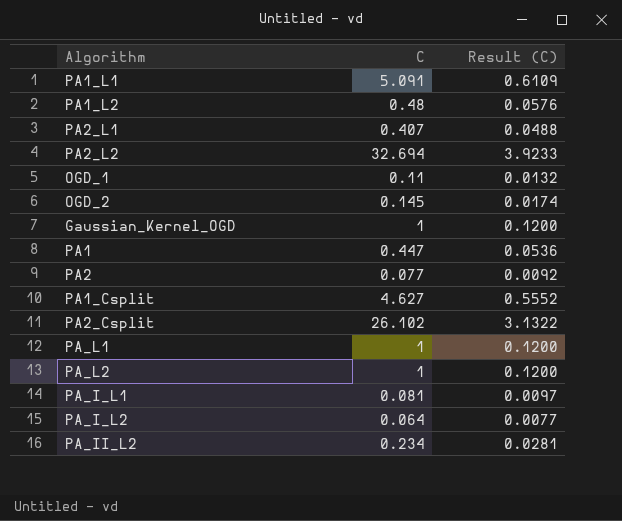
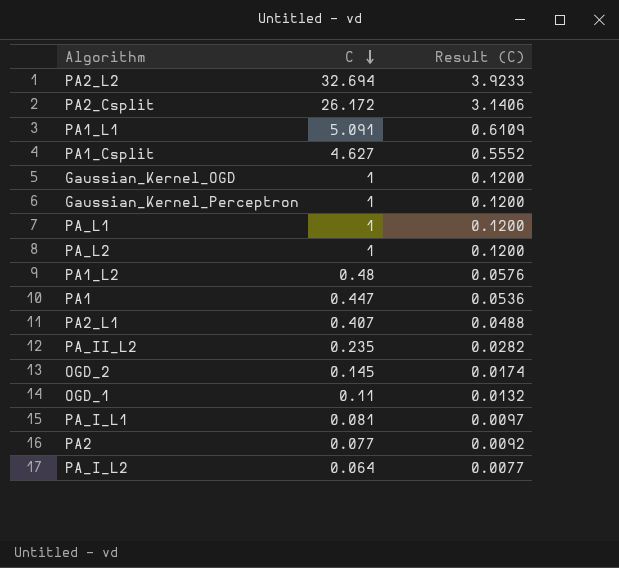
row order: none -> C descending
PA2_Csplit | C: 26.102 -> 26.172
PA2_Csplit | Result (C): 3.1322 -> 3.1406
row Gaussian_Kernel_Perceptron: none -> 1 | 0.1200
PA_II_L2 | C: 0.234 -> 0.235
PA_II_L2 | Result (C): 0.0281 -> 0.0282

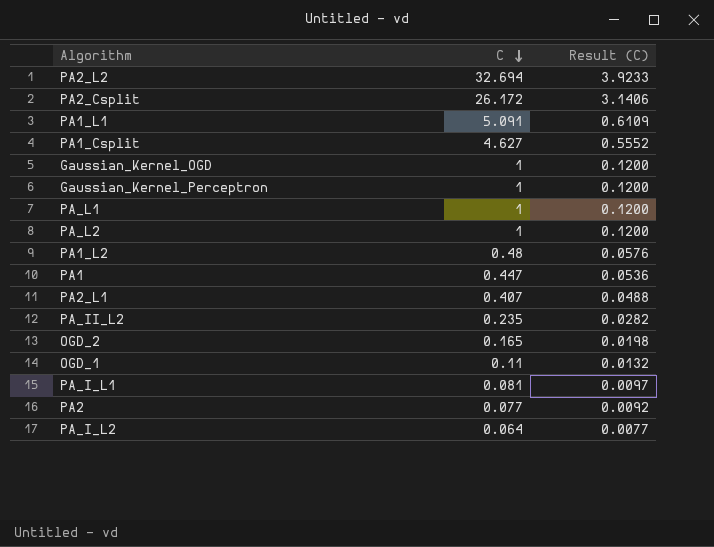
OGD_2 | C: 0.145 -> 0.165
OGD_2 | Result (C): 0.0174 -> 0.0198

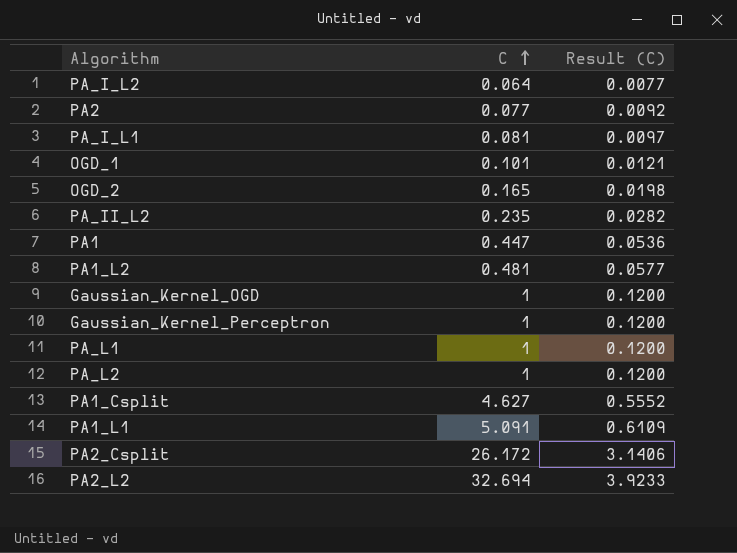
row order: C descending -> C ascending
row PA2_L1: 0.407 | 0.0488 -> none
OGD_1 | C: 0.11 -> 0.101
OGD_1 | Result (C): 0.0132 -> 0.0121
PA1_L2 | C: 0.48 -> 0.481
PA1_L2 | Result (C): 0.0576 -> 0.0577

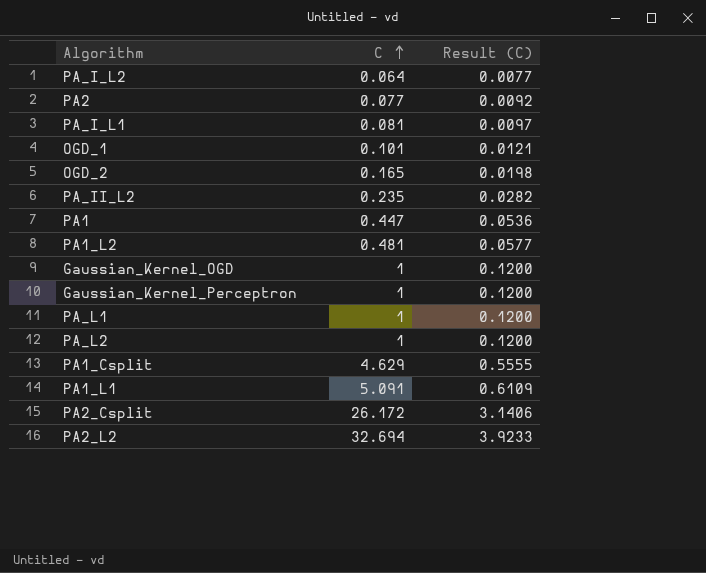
PA1_Csplit | C: 4.627 -> 4.629
PA1_Csplit | Result (C): 0.5552 -> 0.5555

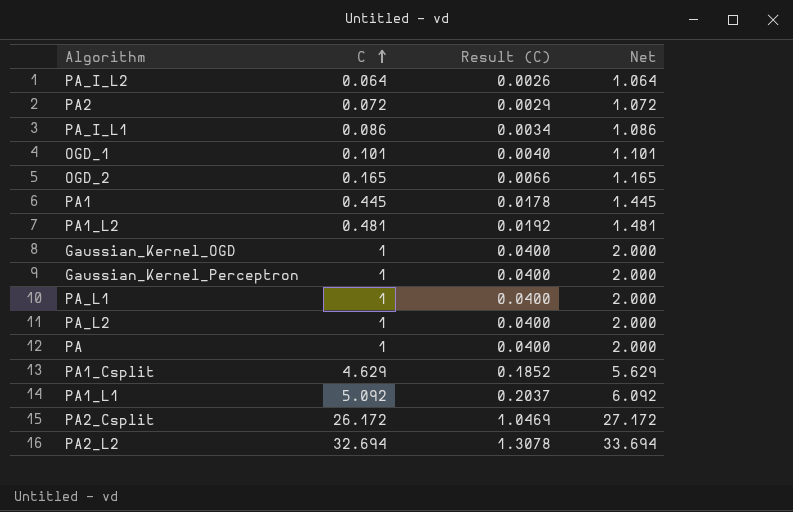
column Result (C) | formula: [C] * 0.12 -> [C] * 0.04
column Net | formula: none -> [C] + 1
row PA_II_L2: 0.235 | 0.0282 -> none
PA2 | C: 0.077 -> 0.072
PA_I_L1 | C: 0.081 -> 0.086
PA1 | C: 0.447 -> 0.445
row PA: none -> 1 | 0.0400 | 2.000
PA1_L1 | C: 5.091 -> 5.092

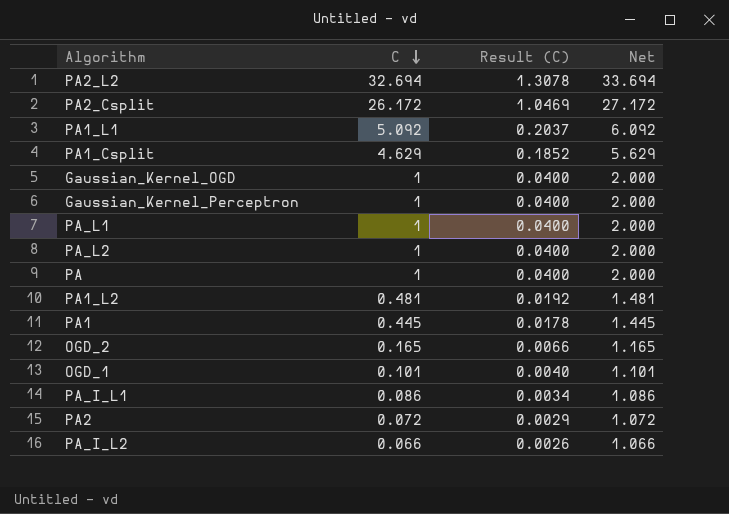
row order: C ascending -> C descending
PA_I_L2 | C: 0.064 -> 0.066
PA_I_L2 | Net: 1.064 -> 1.066

